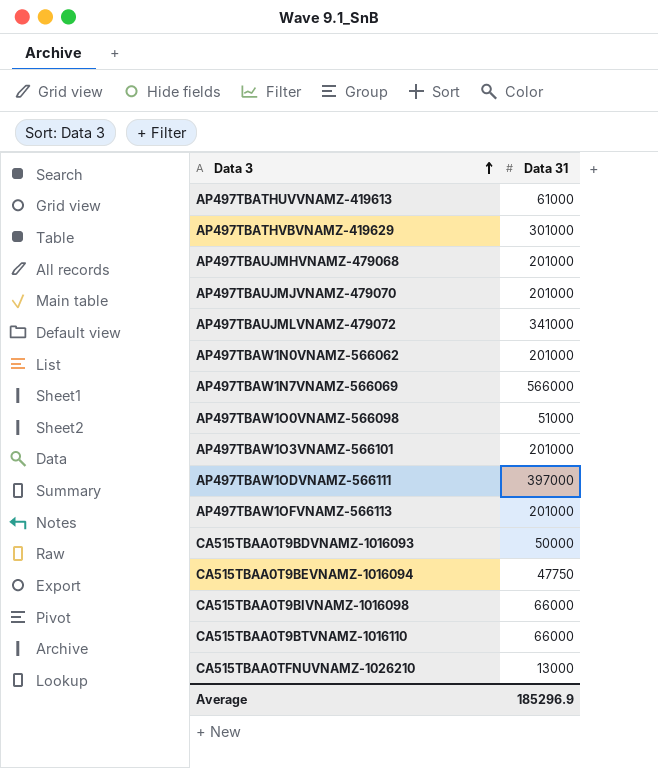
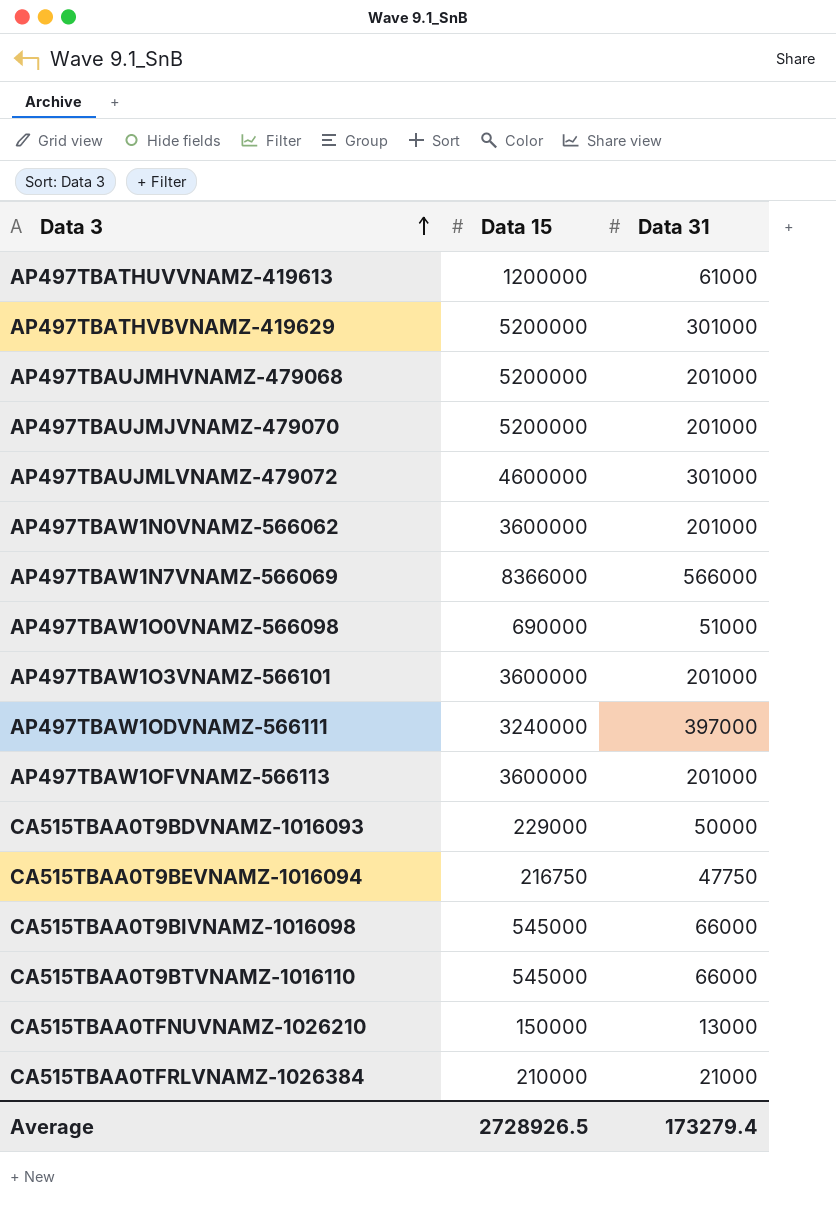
column Data 15 | position: none -> 2
AP497TBAUJMLVNAMZ-479072 | Data 31: 341000 -> 301000
row CA515TBAA0TFRLVNAMZ-1026384: none -> 210000 | 21000
Average | Data 31: 185296.9 -> 173279.4

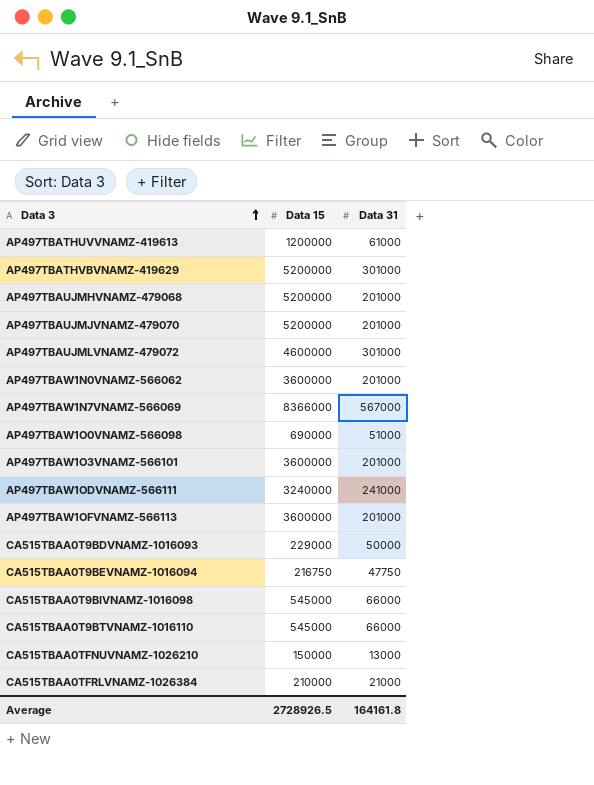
AP497TBAW1N7VNAMZ-566069 | Data 31: 566000 -> 567000
AP497TBAW1ODVNAMZ-566111 | Data 31: 397000 -> 241000
Average | Data 31: 173279.4 -> 164161.8

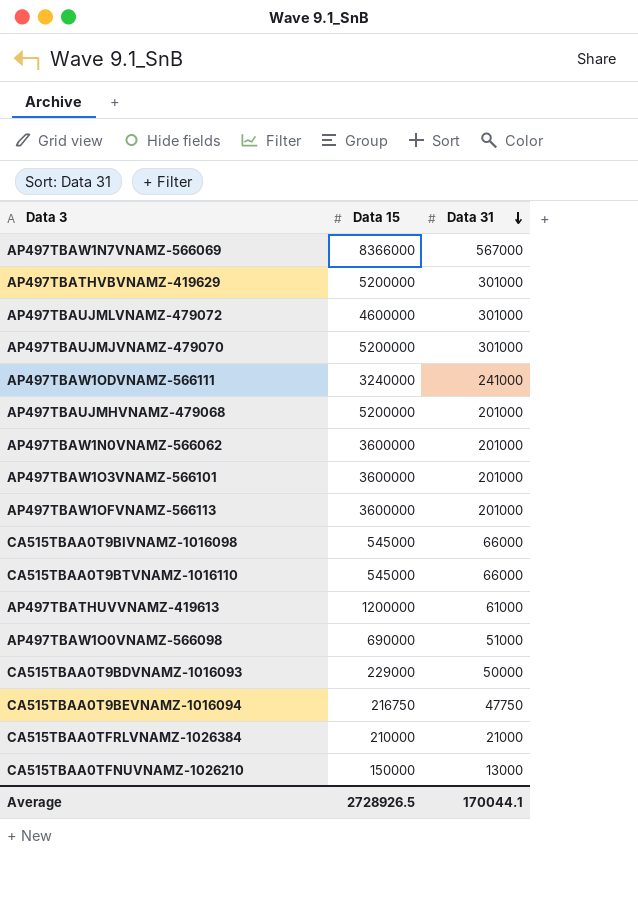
row order: Data 3 ascending -> Data 31 descending
AP497TBAUJMJVNAMZ-479070 | Data 31: 201000 -> 301000
Average | Data 31: 164161.8 -> 170044.1

